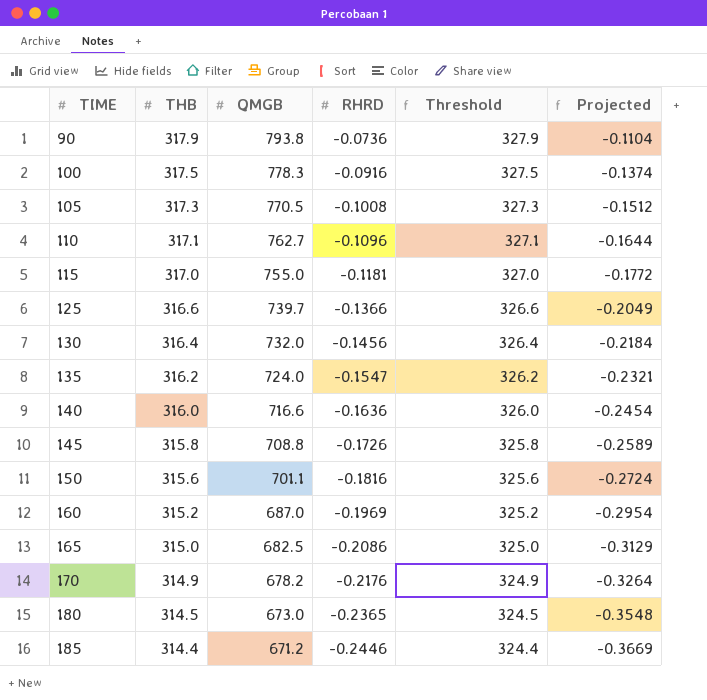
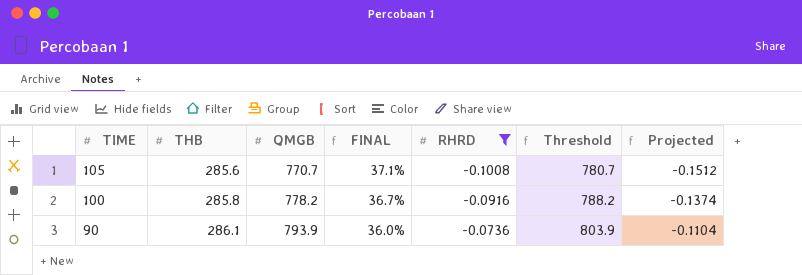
filter: none -> RHRD >= -0.1008
row order: TIME ascending -> TIME descending
column FINAL | formula: none -> [THB] / [QMGB]
column Threshold | formula: [THB] + 10 -> [QMGB] + 10
105 | THB: 317.3 -> 285.6
105 | QMGB: 770.5 -> 770.7
100 | THB: 317.5 -> 285.8
100 | QMGB: 778.3 -> 778.2
90 | THB: 317.9 -> 286.1
90 | QMGB: 793.8 -> 793.9

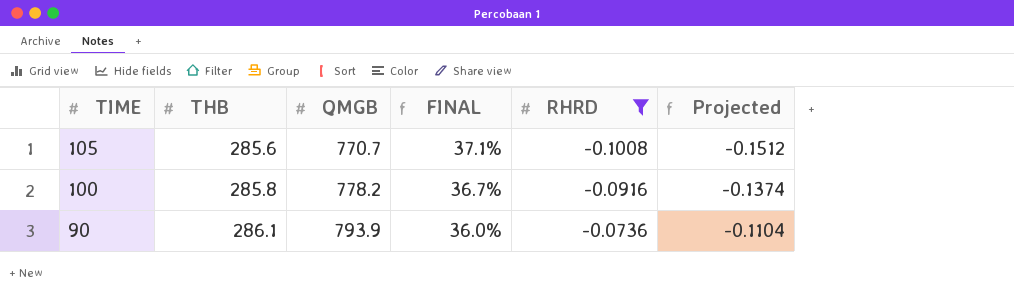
column Threshold | formula: [QMGB] + 10 -> none

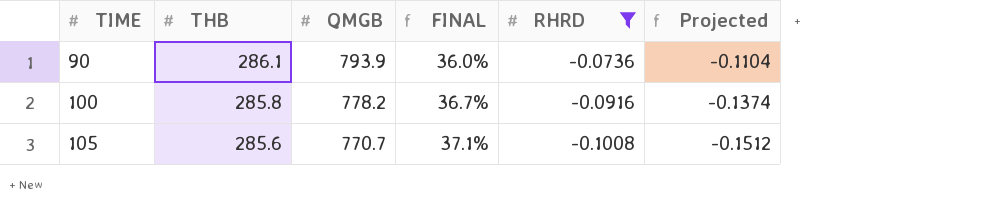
row order: TIME descending -> TIME ascending

